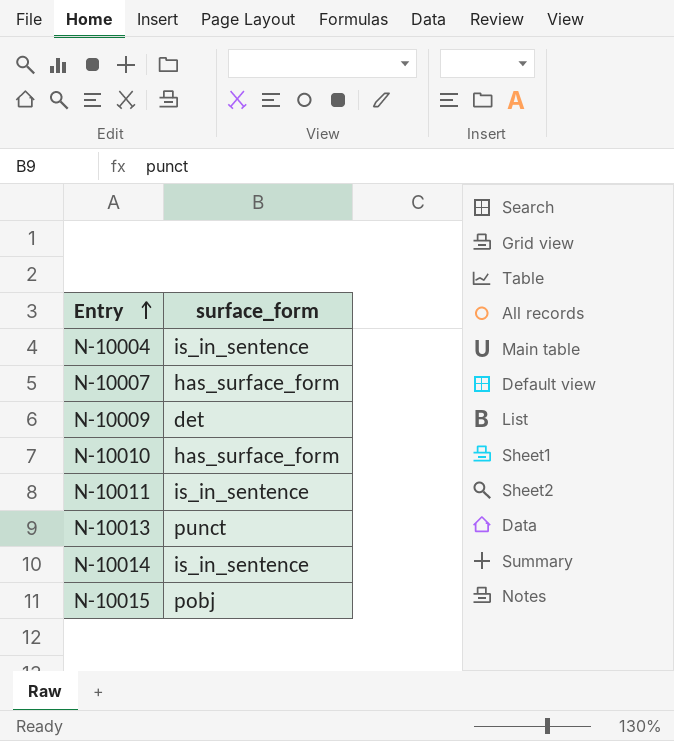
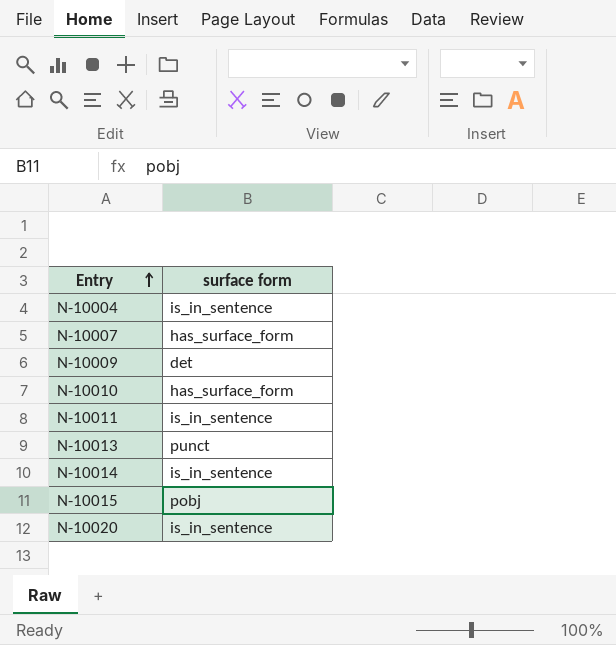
column name: surface_form -> surface form
row N-10020: none -> is_in_sentence

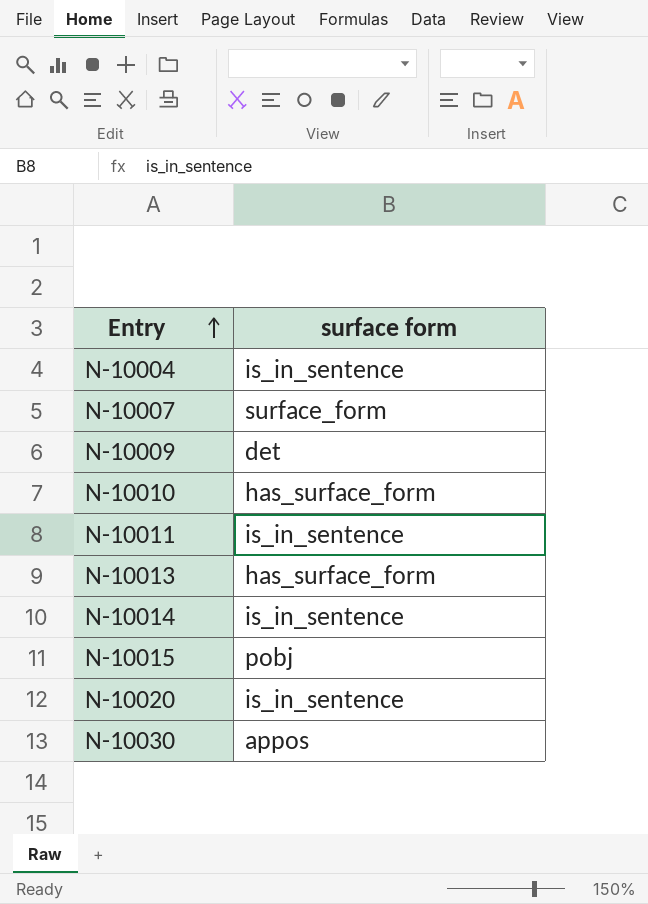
N-10007 | surface form: has_surface_form -> surface_form
N-10013 | surface form: punct -> has_surface_form
row N-10030: none -> appos

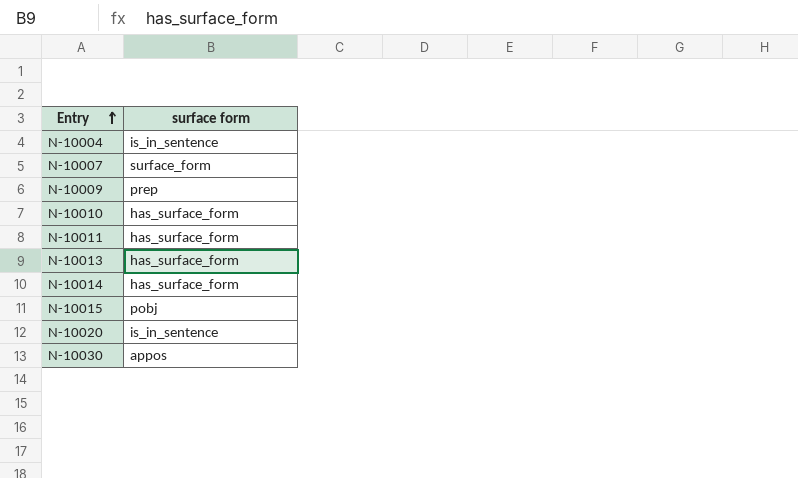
N-10009 | surface form: det -> prep
N-10011 | surface form: is_in_sentence -> has_surface_form
N-10014 | surface form: is_in_sentence -> has_surface_form

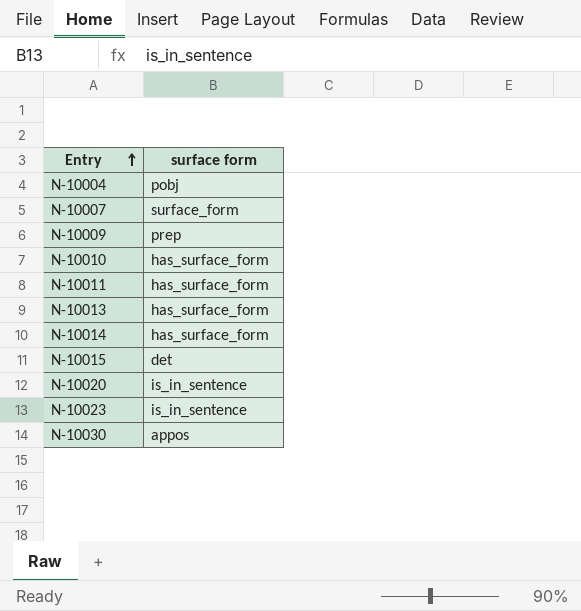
N-10004 | surface form: is_in_sentence -> pobj
N-10015 | surface form: pobj -> det
row N-10023: none -> is_in_sentence

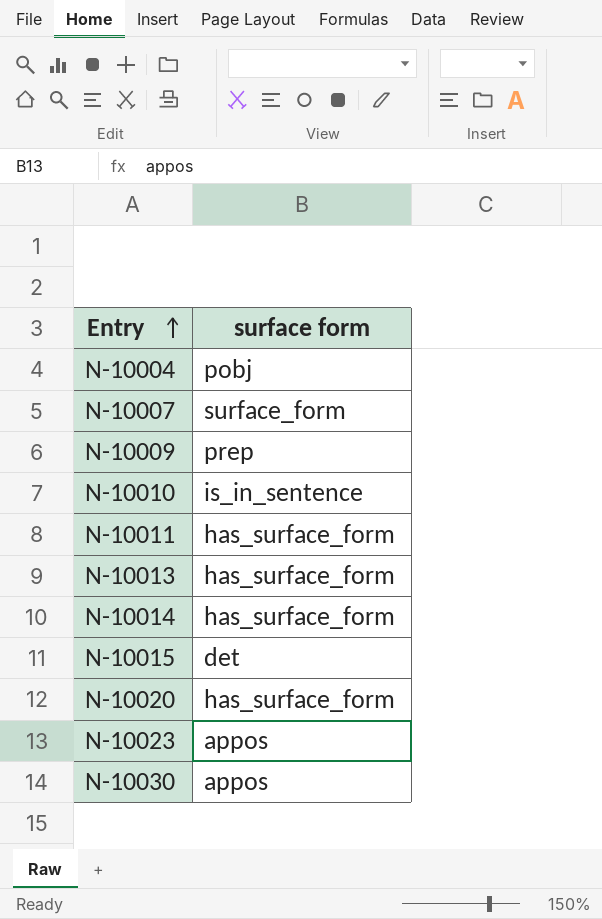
N-10010 | surface form: has_surface_form -> is_in_sentence
N-10020 | surface form: is_in_sentence -> has_surface_form
N-10023 | surface form: is_in_sentence -> appos

